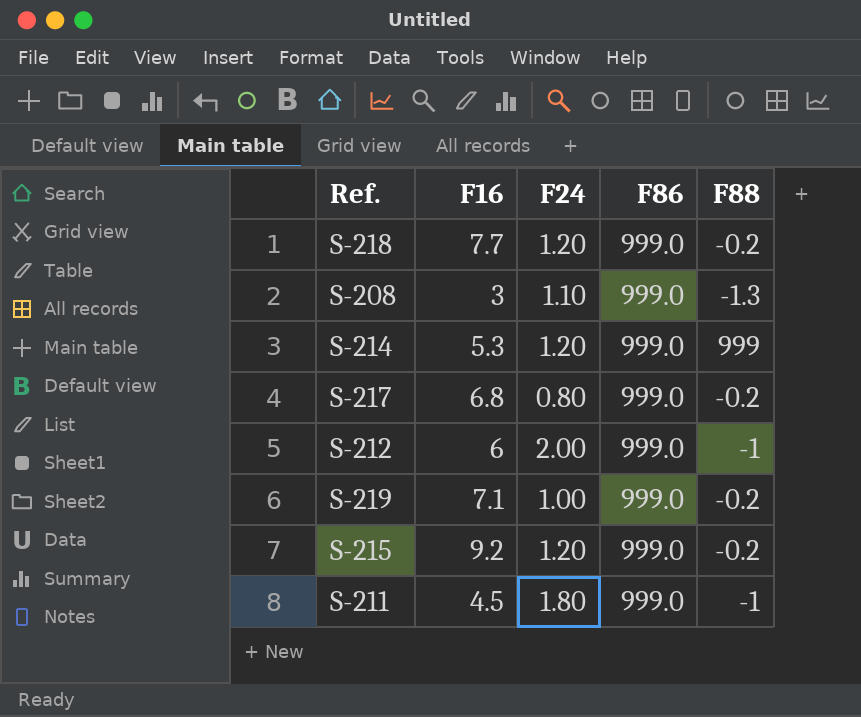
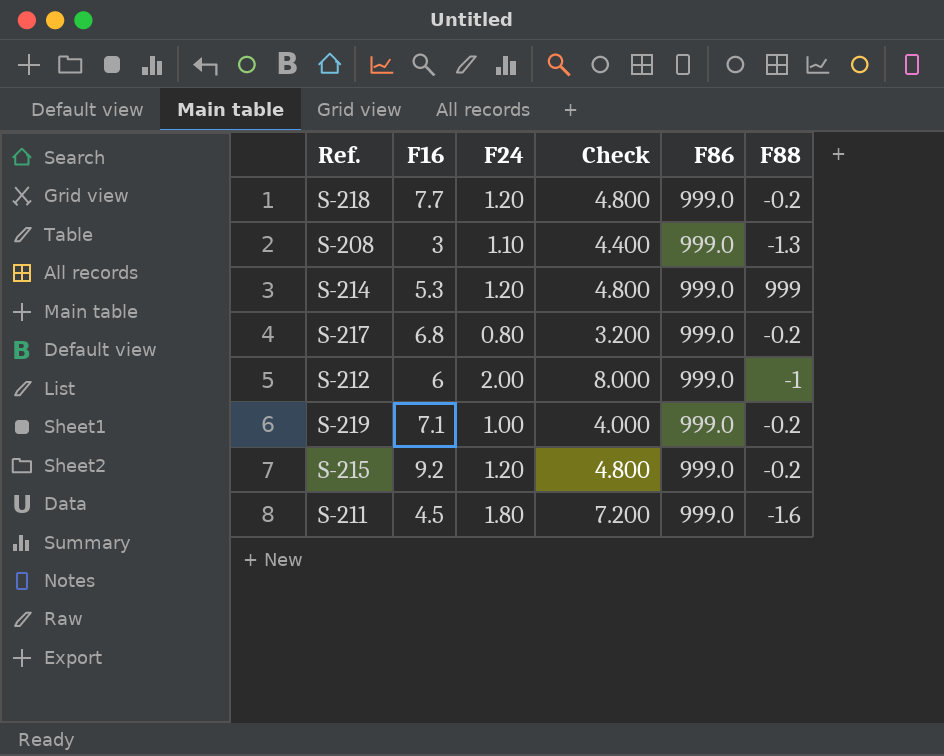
column Check | formula: none -> [F24] * 4
S-211 | F88: -1 -> -1.6

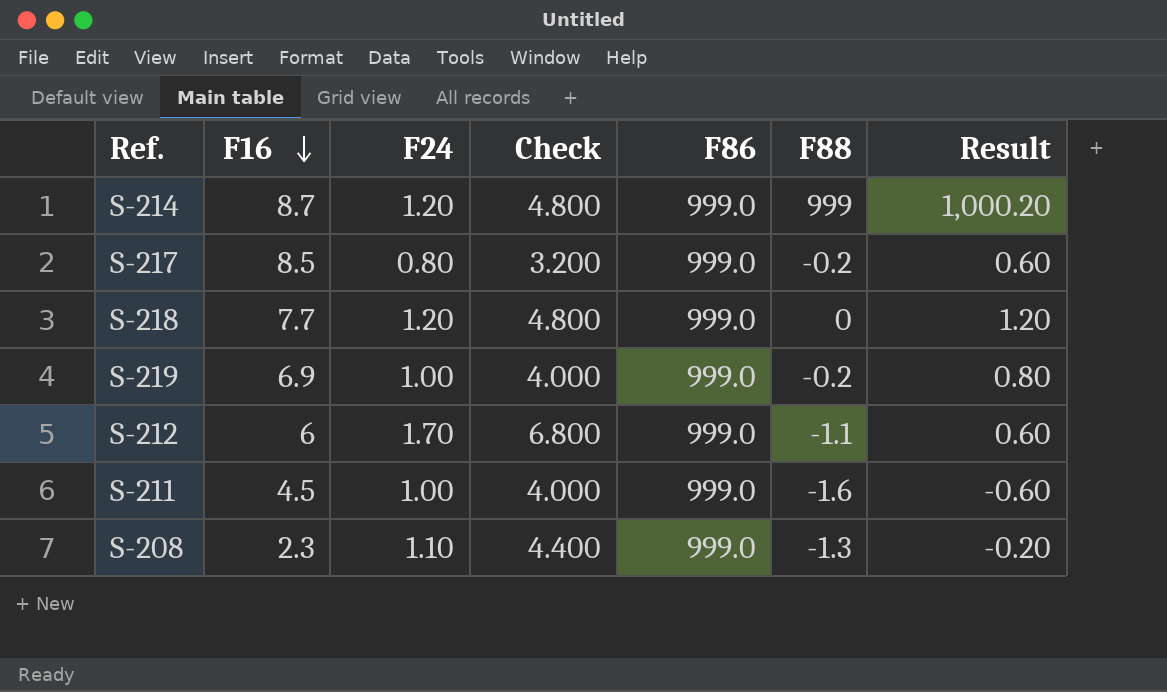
row order: none -> F16 descending
column Result | formula: none -> [F24] + [F88]
row S-215: 9.2 | 1.20 | 4.800 | 999.0 | -0.2 -> none
S-214 | F16: 5.3 -> 8.7
S-217 | F16: 6.8 -> 8.5
S-218 | F88: -0.2 -> 0
S-219 | F16: 7.1 -> 6.9
S-212 | F24: 2.00 -> 1.70
S-212 | Check: 8.000 -> 6.800
S-212 | F88: -1 -> -1.1
S-211 | F24: 1.80 -> 1.00
S-211 | Check: 7.200 -> 4.000
S-208 | F16: 3 -> 2.3

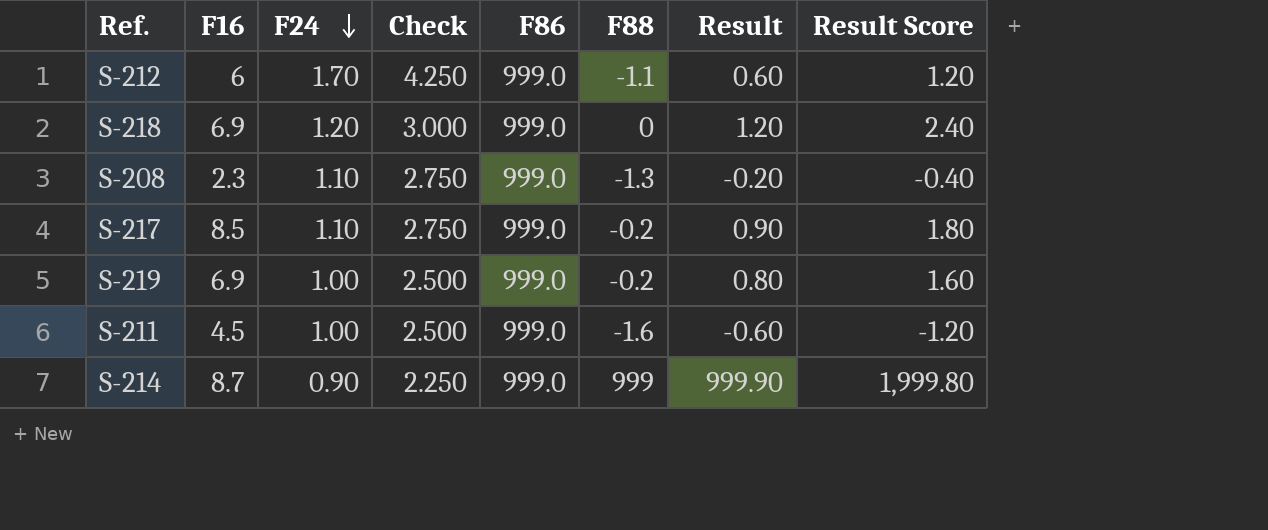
row order: F16 descending -> F24 descending
column Check | formula: [F24] * 4 -> [F24] * 2.5
column Result Score | formula: none -> [Result] * 2
S-218 | F16: 7.7 -> 6.9
S-217 | F24: 0.80 -> 1.10
S-217 | Result: 0.60 -> 0.90
S-214 | F24: 1.20 -> 0.90
S-214 | Result: 1,000.20 -> 999.90

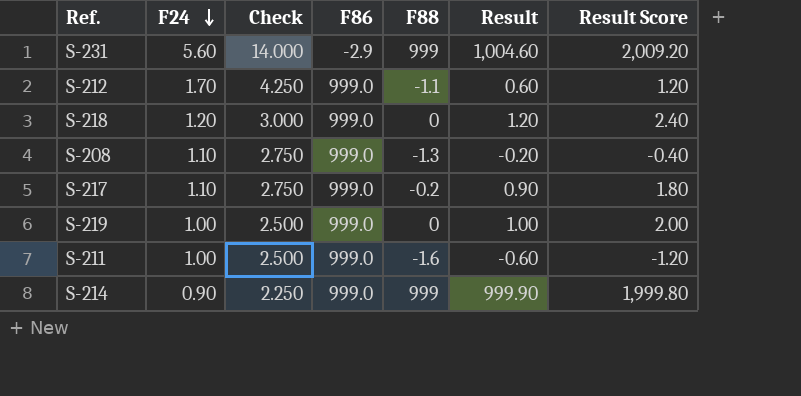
column F16 | position: 2 -> none
row S-231: none -> 5.60 | 14.000 | -2.9 | 999 | 1,004.60 | 2,009.20
S-219 | F88: -0.2 -> 0
S-219 | Result: 0.80 -> 1.00
S-219 | Result Score: 1.60 -> 2.00

